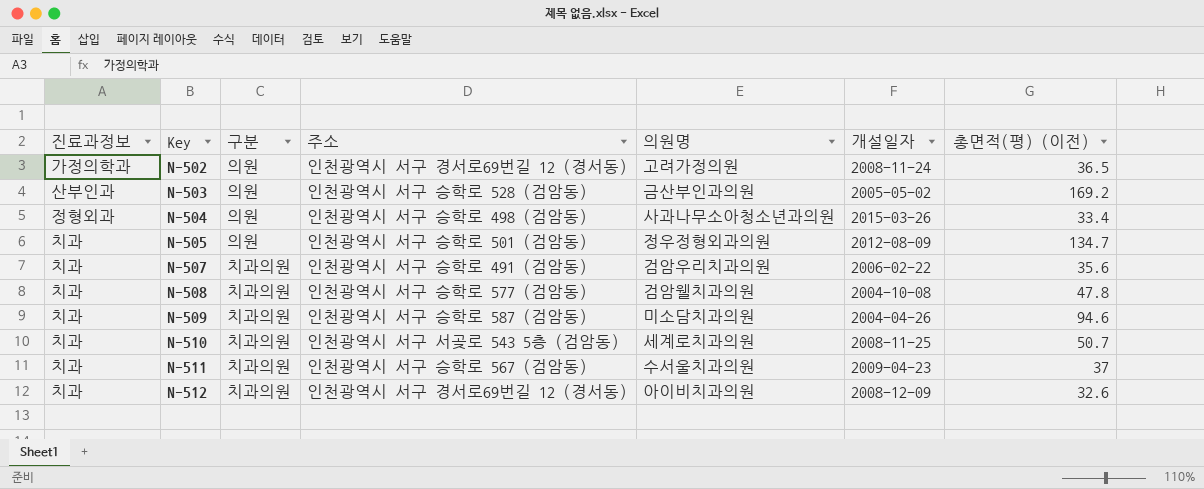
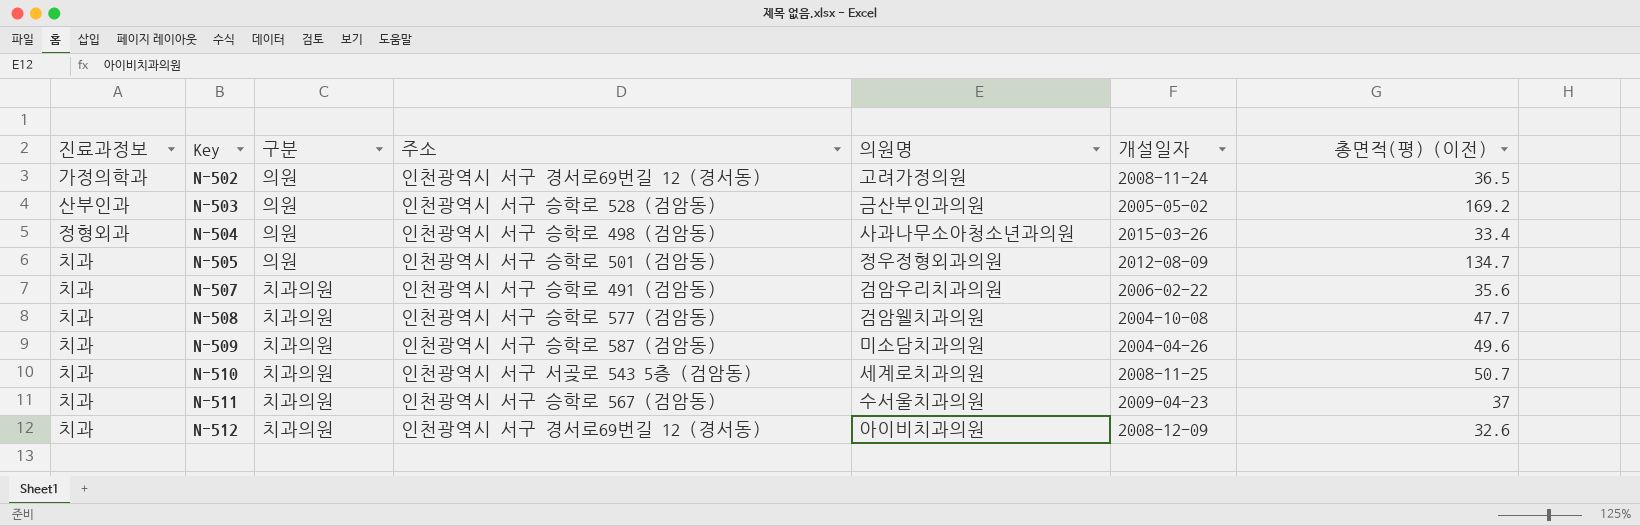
N-508 | 총면적(평) (이전): 47.8 -> 47.7
N-509 | 총면적(평) (이전): 94.6 -> 49.6

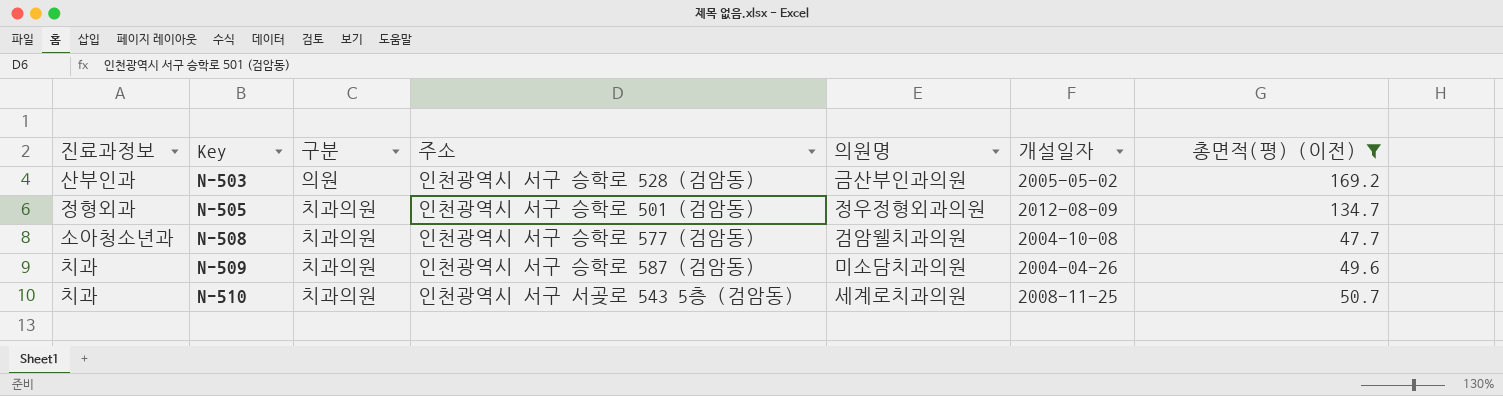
filter: none -> 총면적(평) (이전) >= 47.7
N-505 | 진료과정보: 치과 -> 정형외과
N-505 | 구분: 의원 -> 치과의원
N-508 | 진료과정보: 치과 -> 소아청소년과

